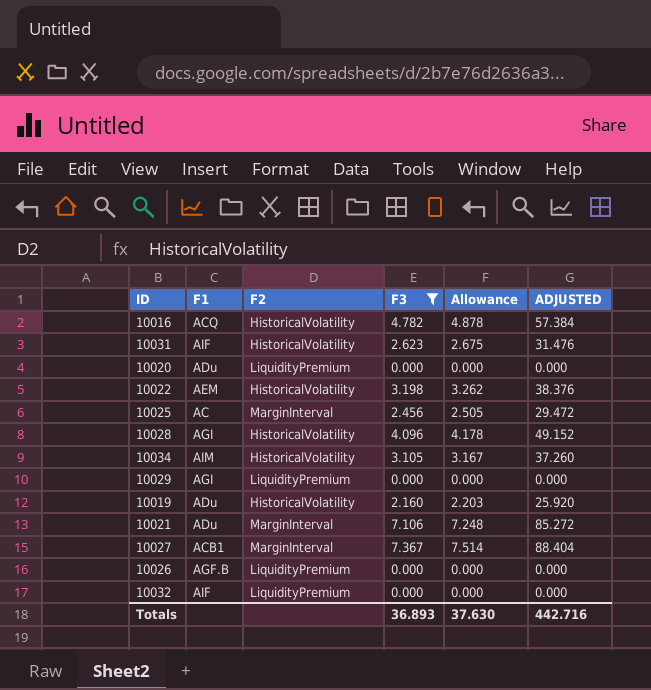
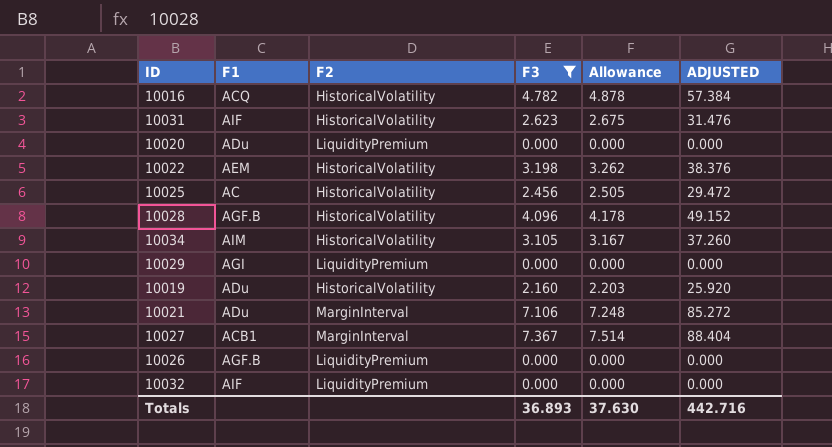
10025 | F2: MarginInterval -> HistoricalVolatility
10028 | F1: AGI -> AGF.B

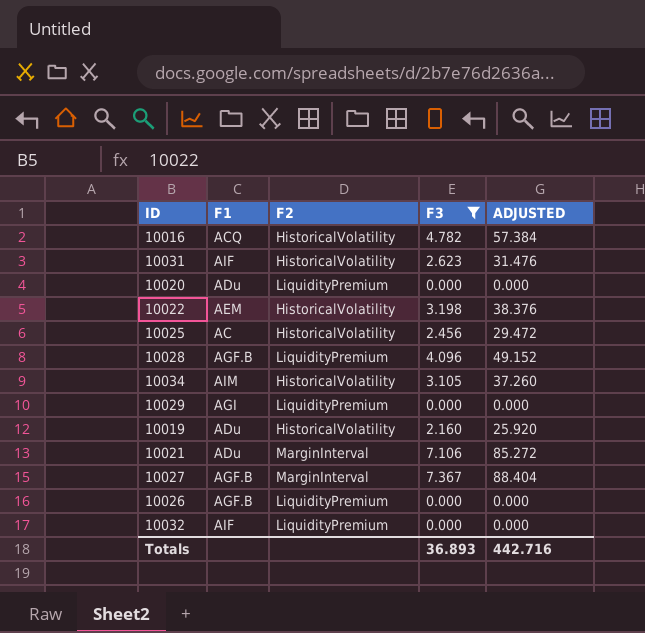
column Allowance | formula: [F3] * 1.02 -> none
10028 | F2: HistoricalVolatility -> LiquidityPremium
10027 | F1: ACB1 -> AGF.B

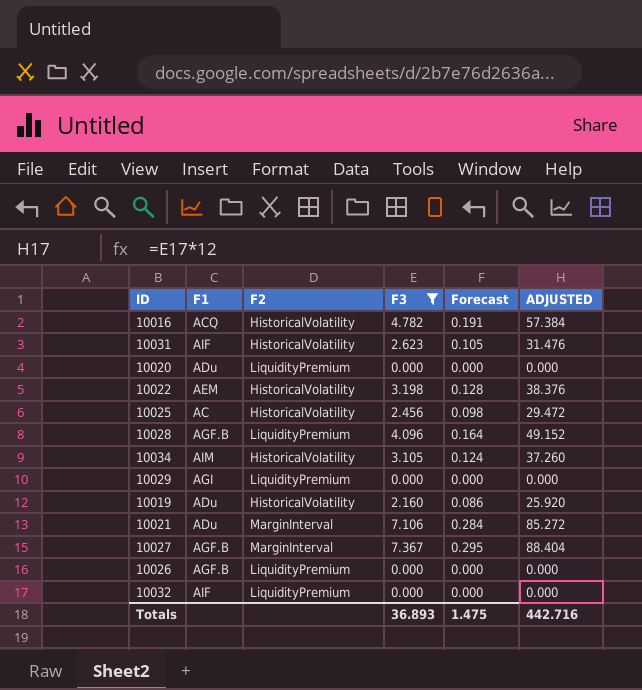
column Forecast | formula: none -> [F3] * 0.04

